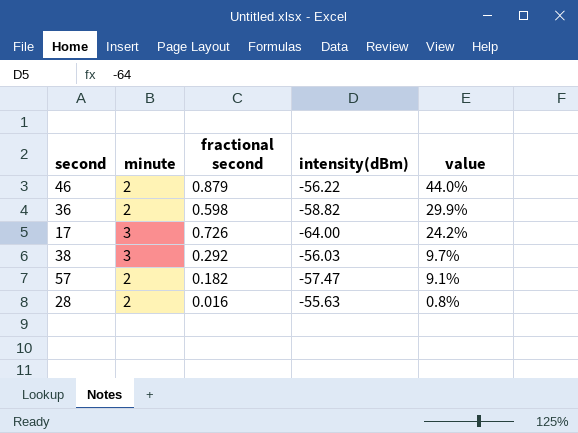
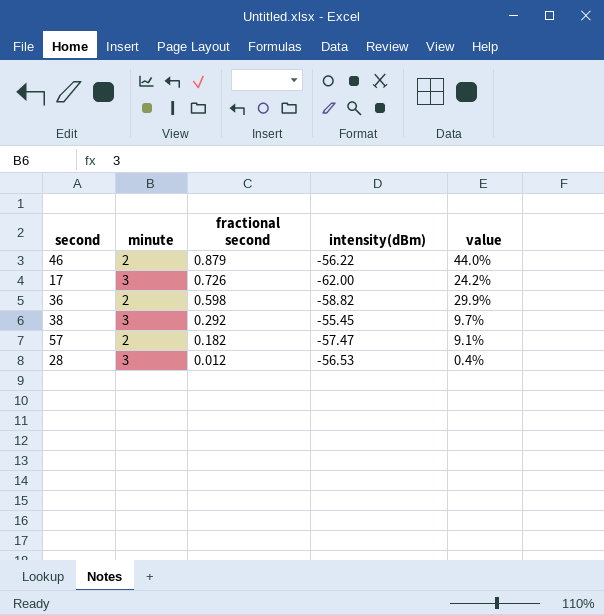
row order: value descending -> fractional second descending
17 | intensity(dBm): -64.00 -> -62.00
38 | intensity(dBm): -56.03 -> -55.45
28 | minute: 2 -> 3
28 | fractional second: 0.016 -> 0.012
28 | intensity(dBm): -55.63 -> -56.53
28 | value: 0.8% -> 0.4%

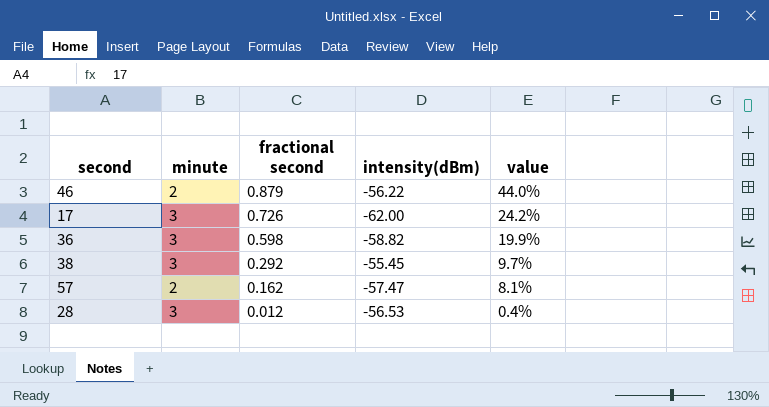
36 | minute: 2 -> 3
36 | value: 29.9% -> 19.9%
57 | fractional second: 0.182 -> 0.162
57 | value: 9.1% -> 8.1%

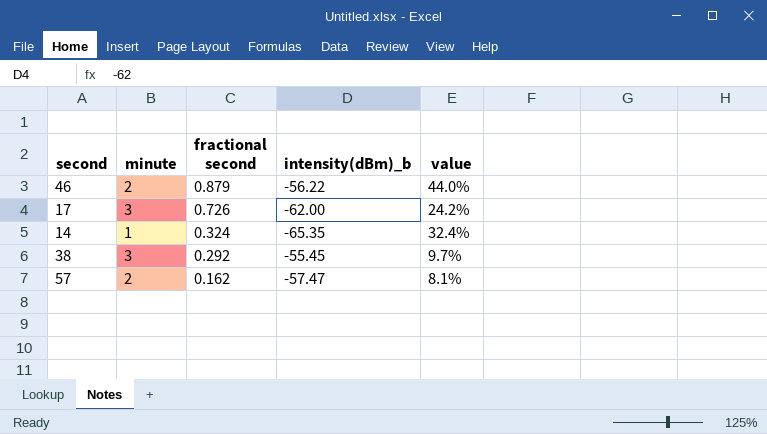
column name: intensity(dBm) -> intensity(dBm)_b
row 36: 3 | 0.598 | -58.82 | 19.9% -> none
row 28: 3 | 0.012 | -56.53 | 0.4% -> none
row 14: none -> 1 | 0.324 | -65.35 | 32.4%

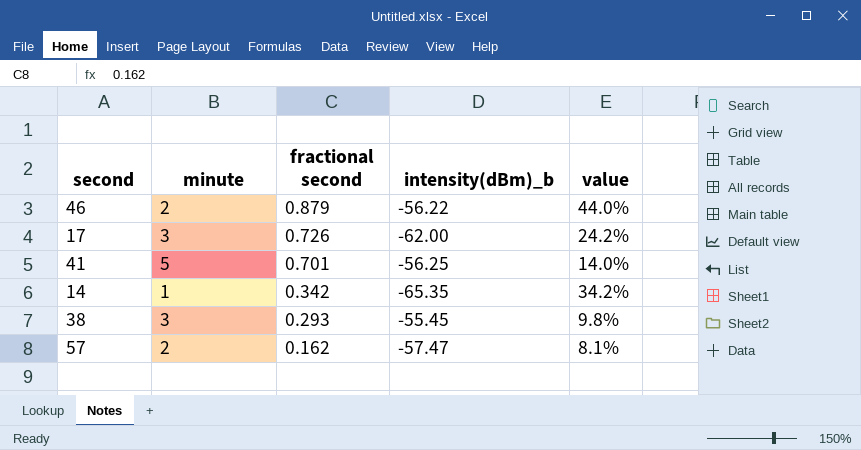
row 41: none -> 5 | 0.701 | -56.25 | 14.0%
14 | fractional second: 0.324 -> 0.342
14 | value: 32.4% -> 34.2%
38 | fractional second: 0.292 -> 0.293
38 | value: 9.7% -> 9.8%

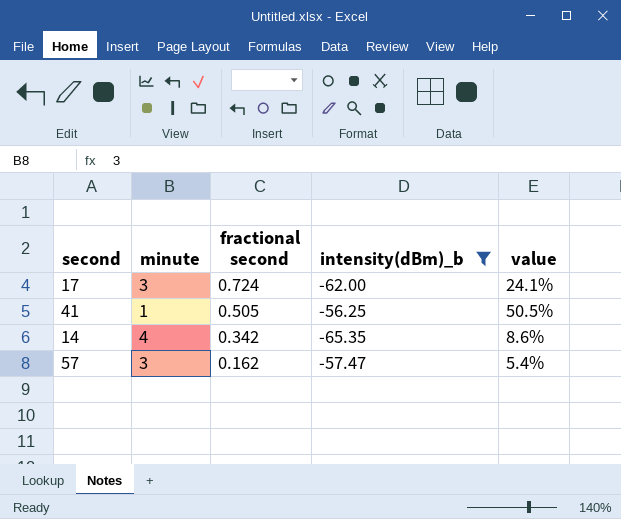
filter: none -> intensity(dBm)_b <= -56.25
17 | fractional second: 0.726 -> 0.724
17 | value: 24.2% -> 24.1%
41 | minute: 5 -> 1
41 | fractional second: 0.701 -> 0.505
41 | value: 14.0% -> 50.5%
14 | minute: 1 -> 4
14 | value: 34.2% -> 8.6%
57 | minute: 2 -> 3
57 | value: 8.1% -> 5.4%

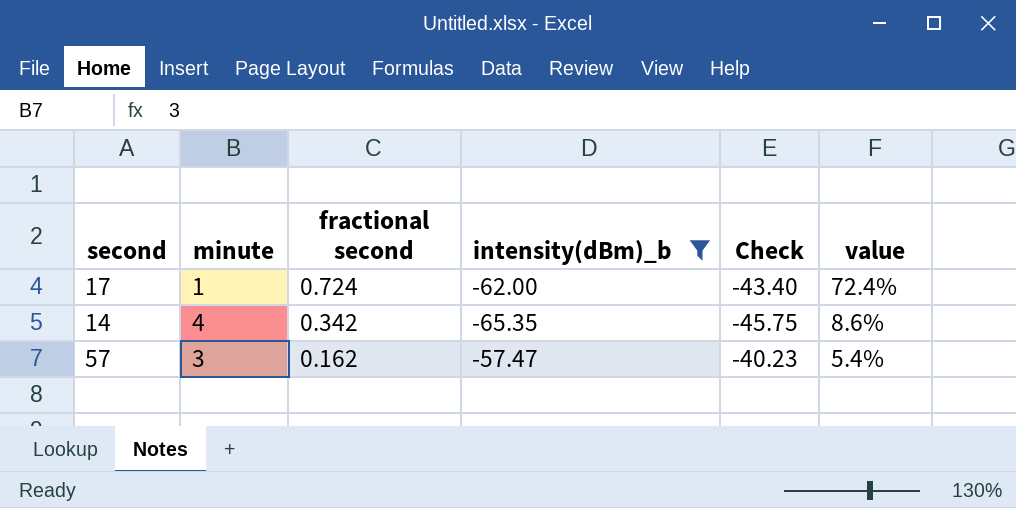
column Check | formula: none -> [intensity(dBm)_b] * 0.7
row 41: 1 | 0.505 | -56.25 | 50.5% -> none
17 | minute: 3 -> 1
17 | value: 24.1% -> 72.4%

